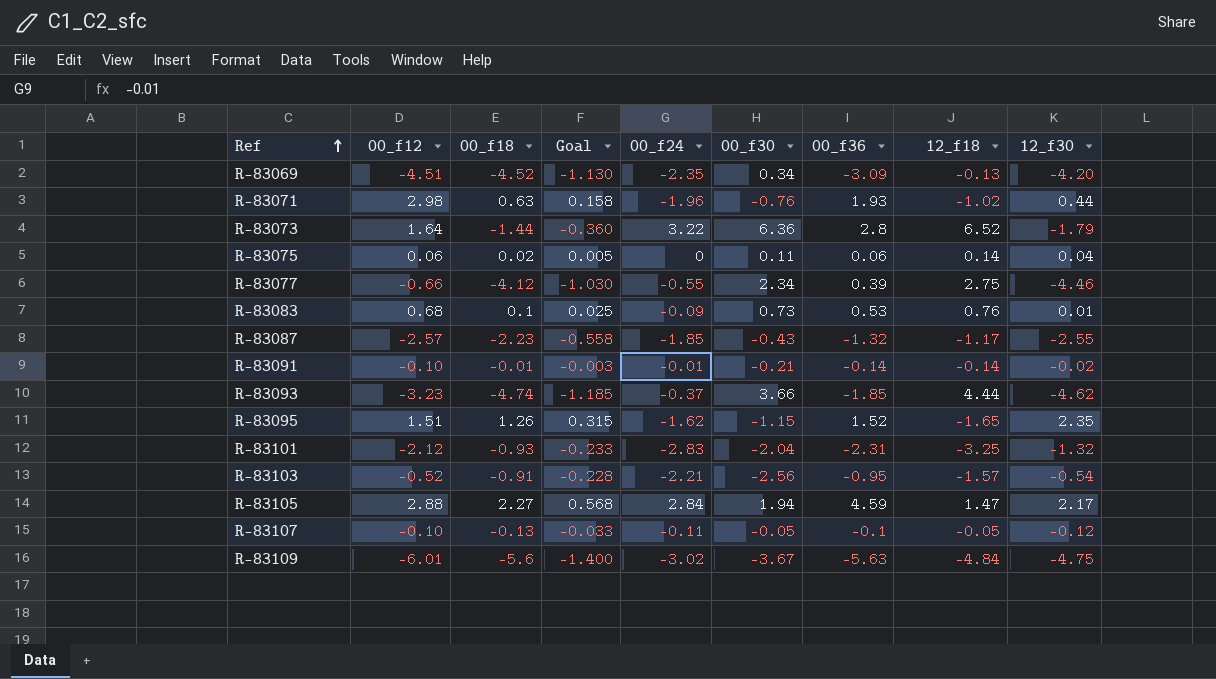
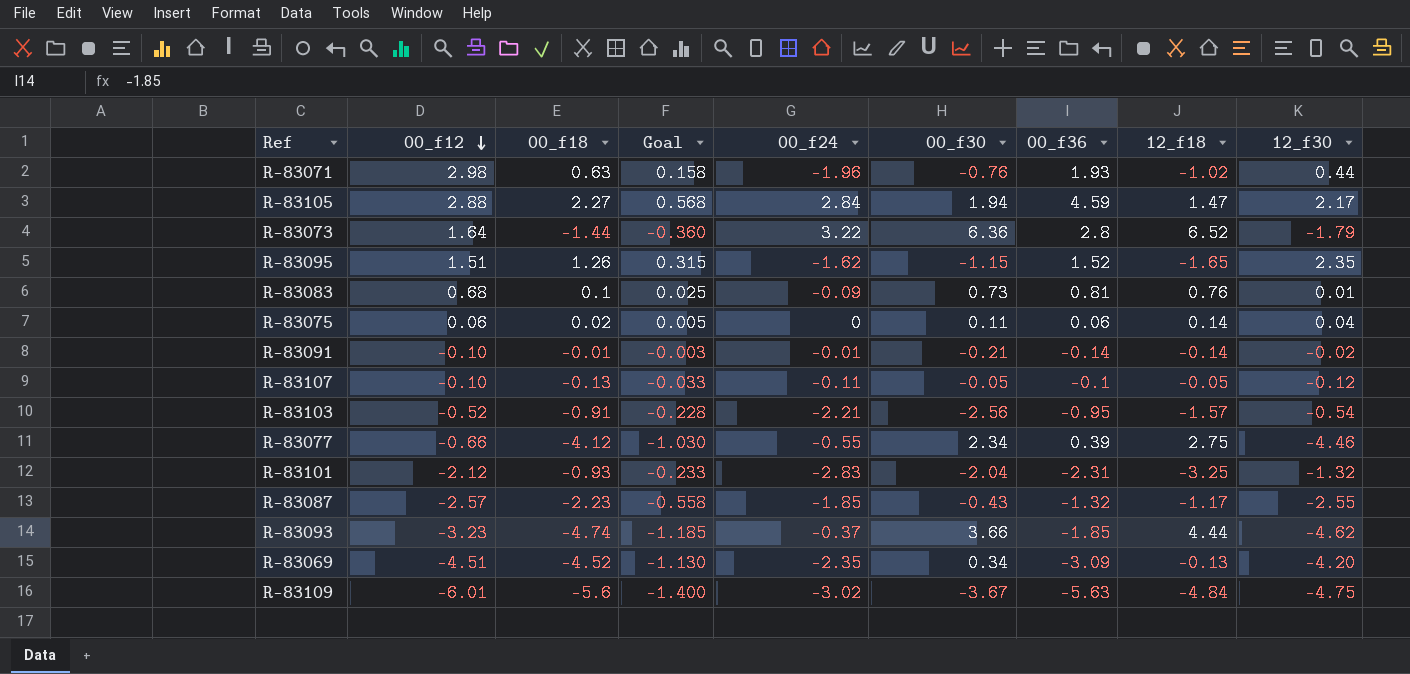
row order: Ref ascending -> 00_f12 descending
R-83083 | 00_f36: 0.53 -> 0.81

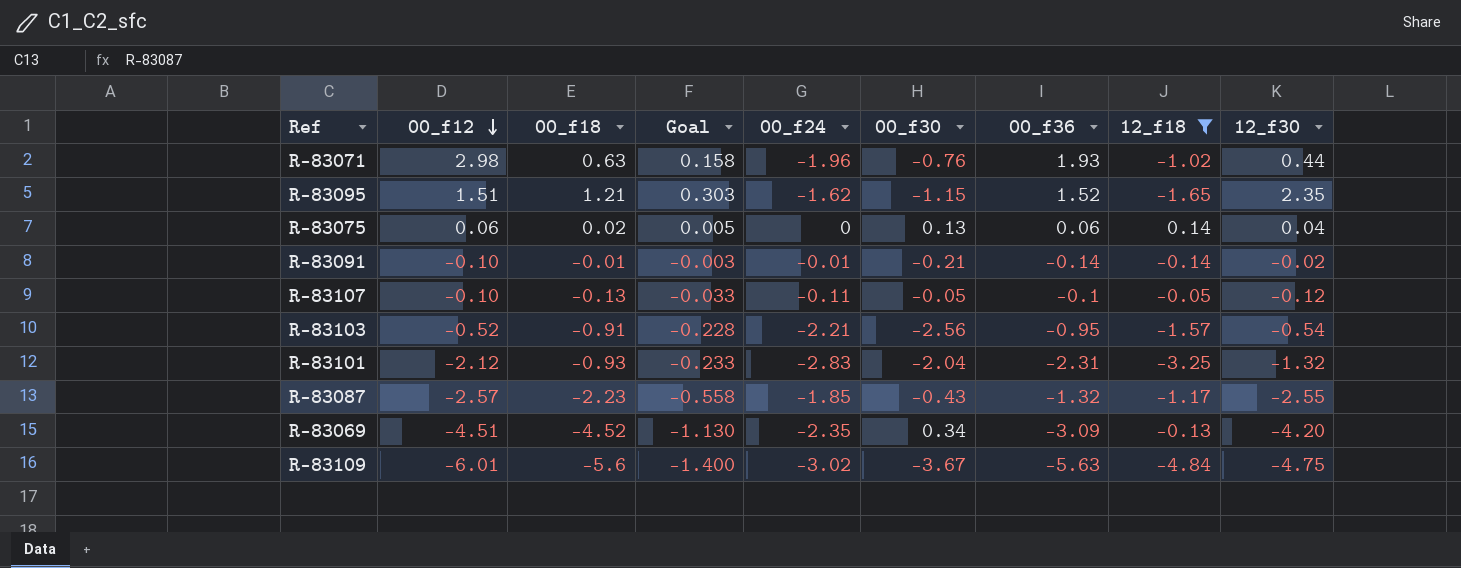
filter: none -> 12_f18 <= 0.14
R-83095 | 00_f18: 1.26 -> 1.21
R-83095 | Goal: 0.315 -> 0.303
R-83075 | 00_f30: 0.11 -> 0.13

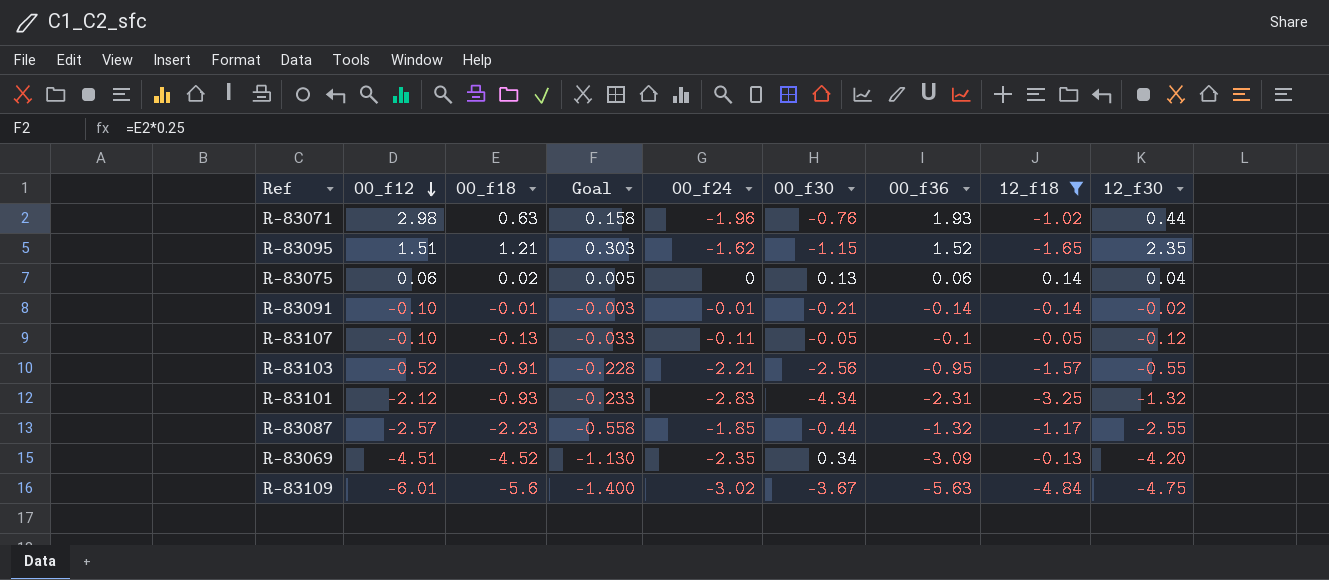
R-83103 | 12_f30: -0.54 -> -0.55
R-83101 | 00_f30: -2.04 -> -4.34
R-83087 | 00_f30: -0.43 -> -0.44

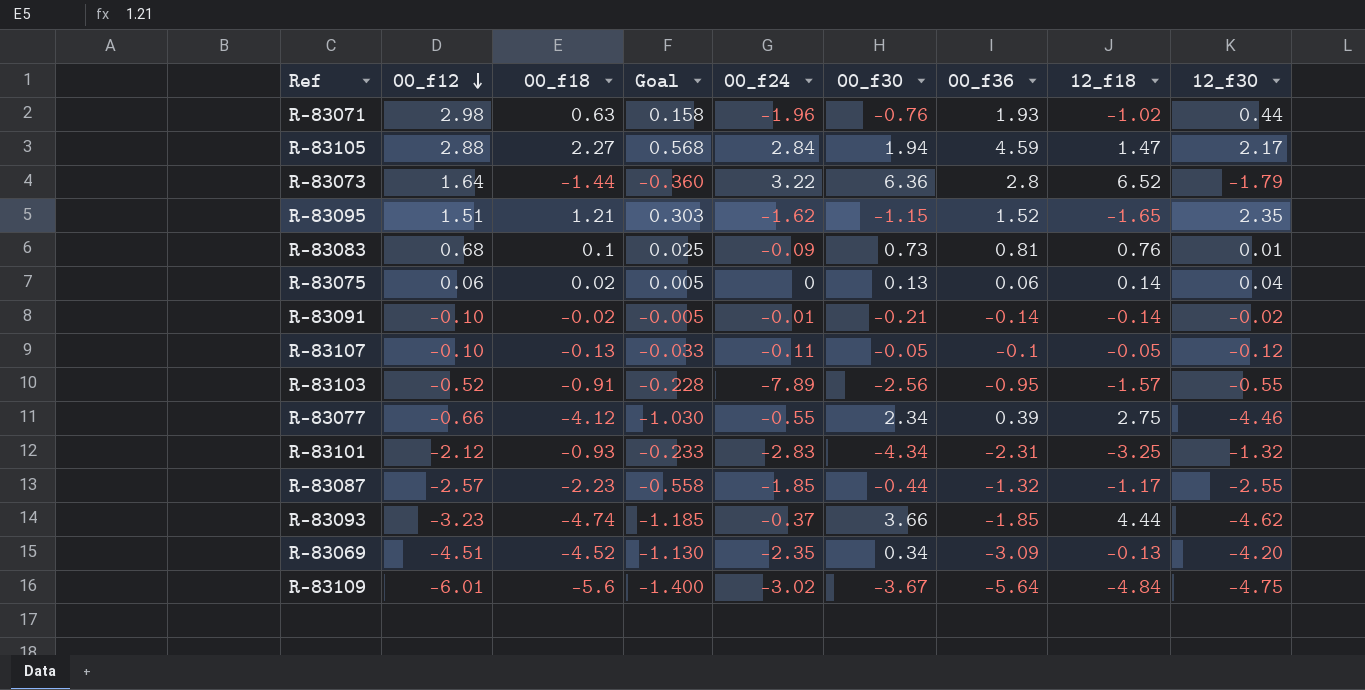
filter: 12_f18 <= 0.14 -> none
R-83091 | 00_f18: -0.01 -> -0.02
R-83091 | Goal: -0.003 -> -0.005
R-83103 | 00_f24: -2.21 -> -7.89
R-83109 | 00_f36: -5.63 -> -5.64

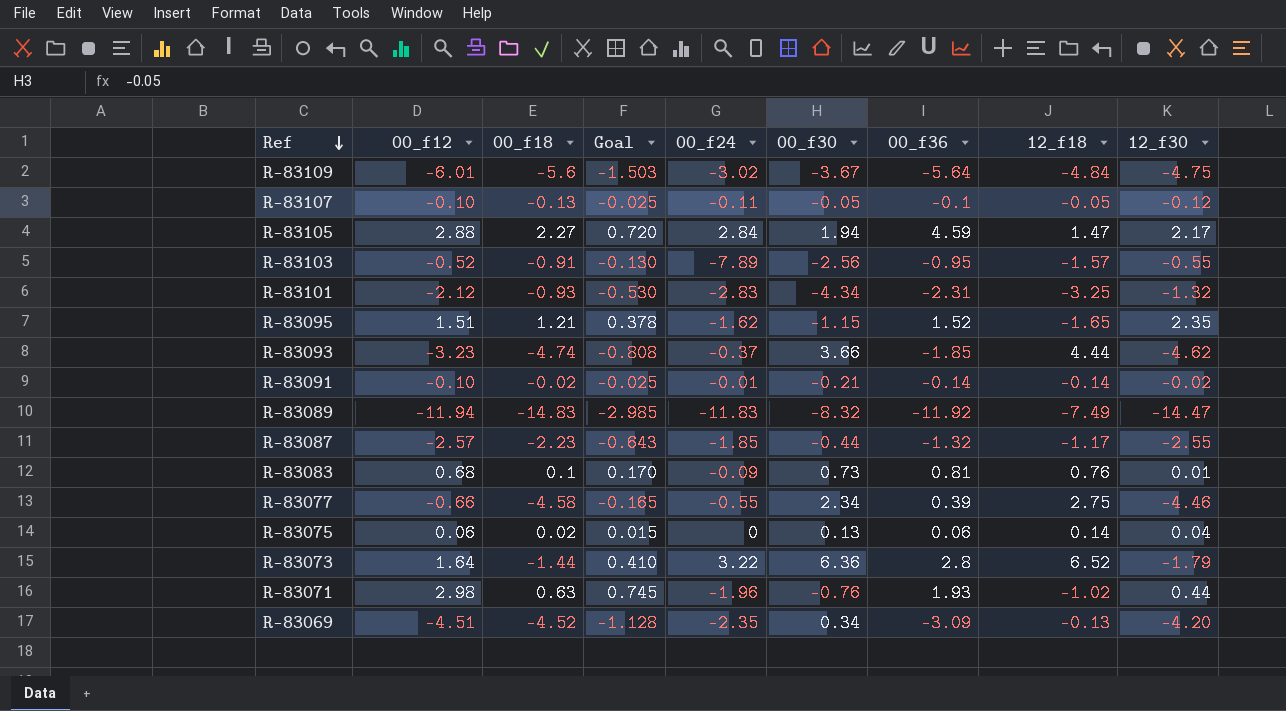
row order: 00_f12 descending -> Ref descending
column Goal | formula: [00_f18] * 0.25 -> [00_f12] * 0.25
row R-83089: none -> -11.94 | -14.83 | -2.985 | -11.83 | -8.32 | -11.92 | -7.49 | -14.47
R-83077 | 00_f18: -4.12 -> -4.58

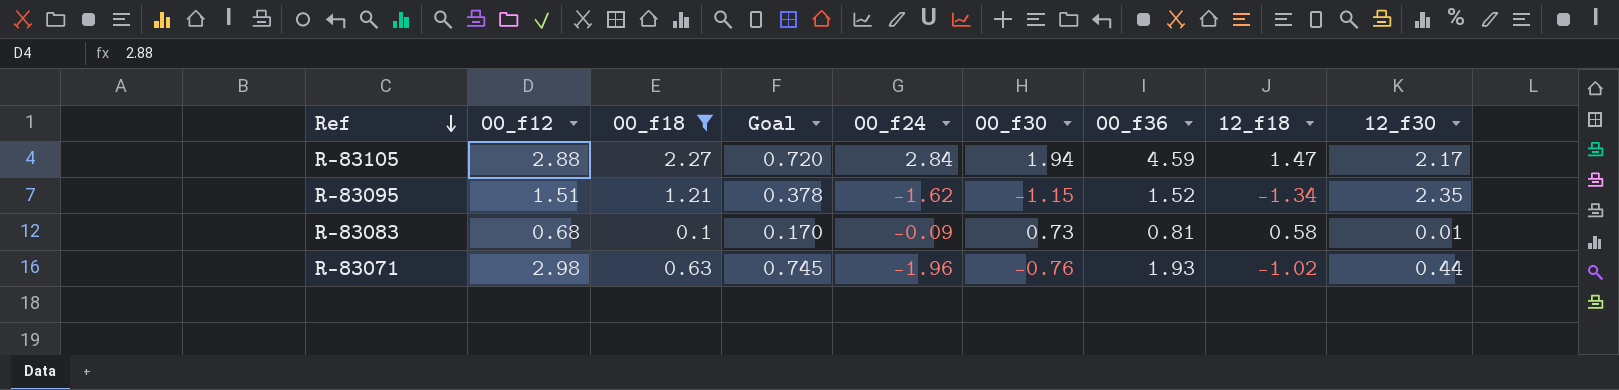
filter: none -> 00_f18 >= 0.1
R-83095 | 12_f18: -1.65 -> -1.34
R-83083 | 12_f18: 0.76 -> 0.58

